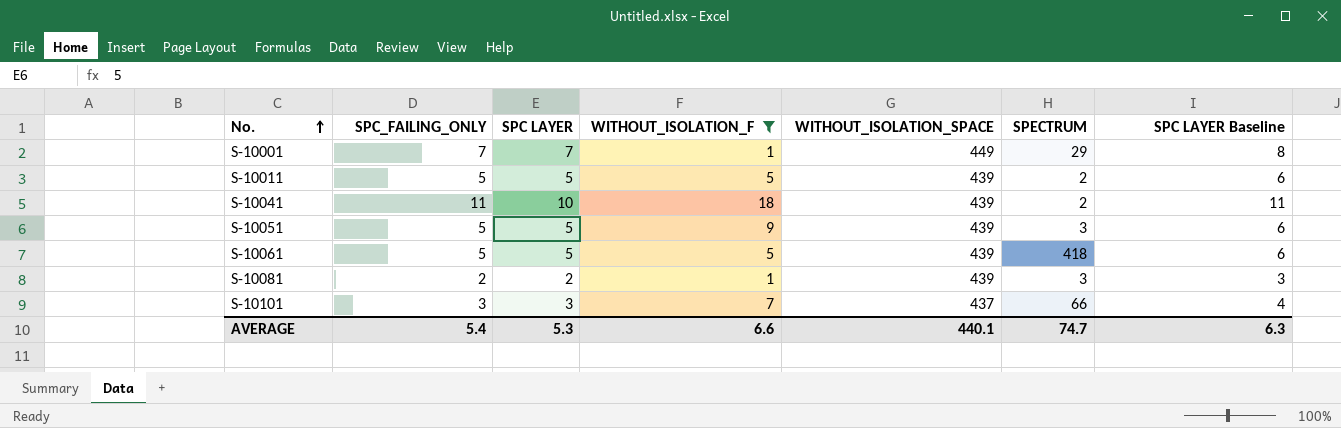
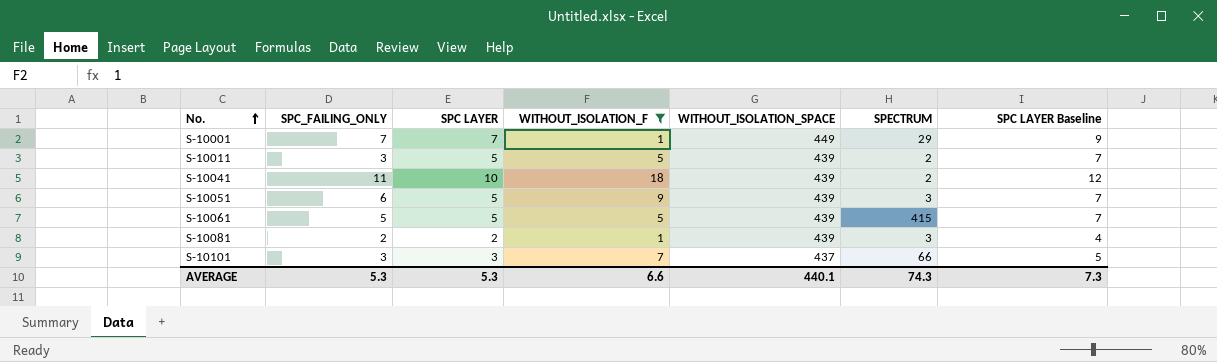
column SPC LAYER Baseline | formula: [SPC LAYER] + 1 -> [SPC LAYER] + 2
S-10011 | SPC_FAILING_ONLY: 5 -> 3
S-10051 | SPC_FAILING_ONLY: 5 -> 6
S-10061 | SPECTRUM: 418 -> 415
AVERAGE | SPC_FAILING_ONLY: 5.4 -> 5.3
AVERAGE | SPECTRUM: 74.7 -> 74.3
AVERAGE | SPC LAYER Baseline: 6.3 -> 7.3

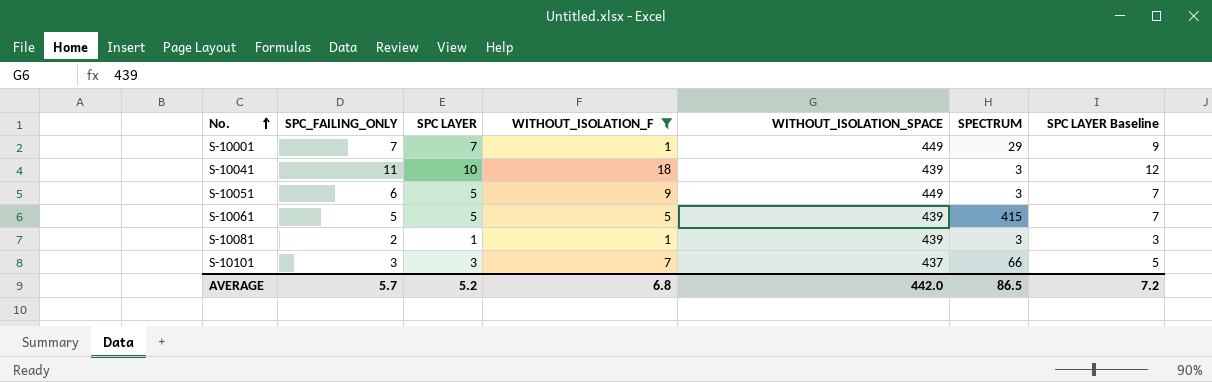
row S-10011: 3 | 5 | 5 | 439 | 2 | 7 -> none
S-10041 | SPECTRUM: 2 -> 3
S-10051 | WITHOUT_ISOLATION_SPACE: 439 -> 449
S-10081 | SPC LAYER: 2 -> 1
S-10081 | SPC LAYER Baseline: 4 -> 3
AVERAGE | SPC_FAILING_ONLY: 5.3 -> 5.7
AVERAGE | SPC LAYER: 5.3 -> 5.2
AVERAGE | WITHOUT_ISOLATION_F: 6.6 -> 6.8
AVERAGE | WITHOUT_ISOLATION_SPACE: 440.1 -> 442.0
AVERAGE | SPECTRUM: 74.3 -> 86.5
AVERAGE | SPC LAYER Baseline: 7.3 -> 7.2

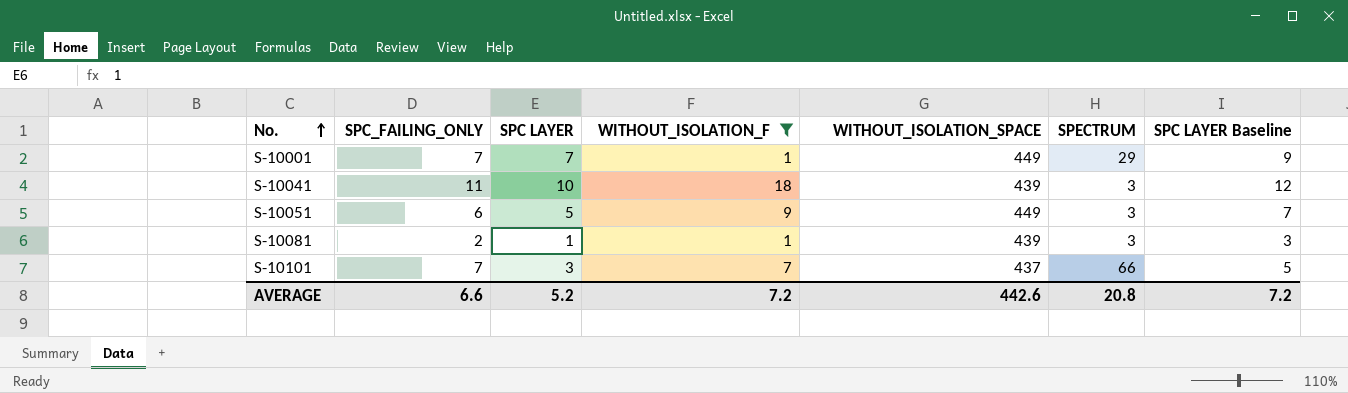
row S-10061: 5 | 5 | 5 | 439 | 415 | 7 -> none
S-10101 | SPC_FAILING_ONLY: 3 -> 7
AVERAGE | SPC_FAILING_ONLY: 5.7 -> 6.6
AVERAGE | WITHOUT_ISOLATION_F: 6.8 -> 7.2
AVERAGE | WITHOUT_ISOLATION_SPACE: 442.0 -> 442.6
AVERAGE | SPECTRUM: 86.5 -> 20.8

